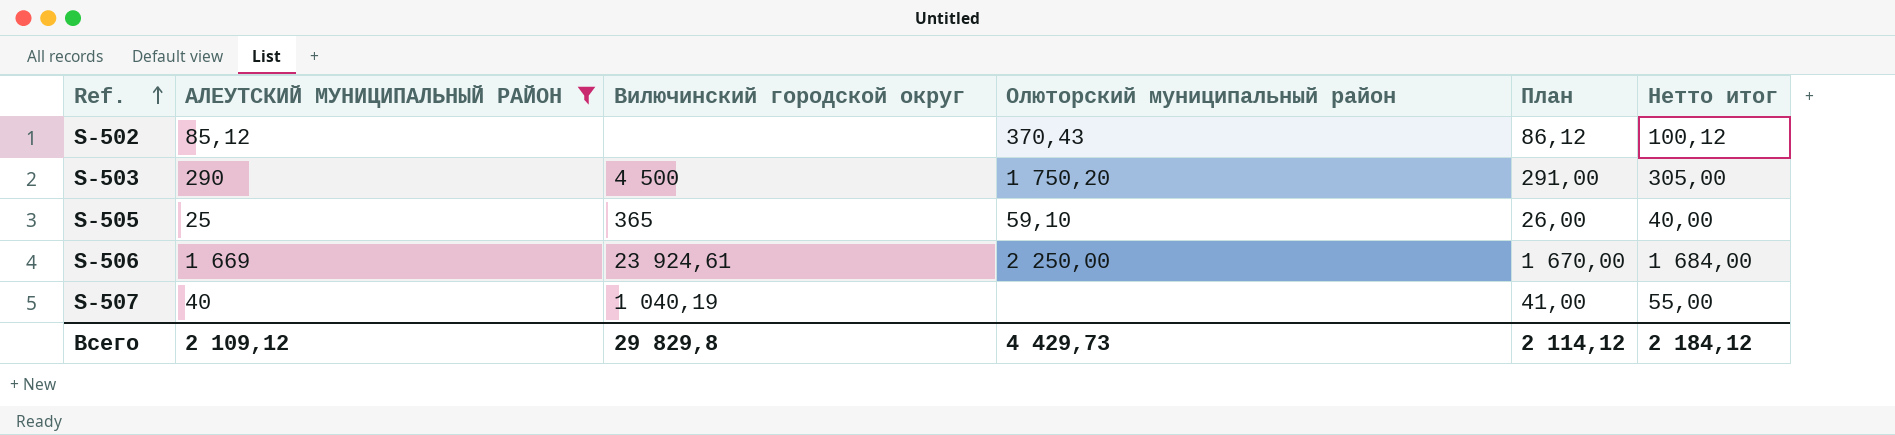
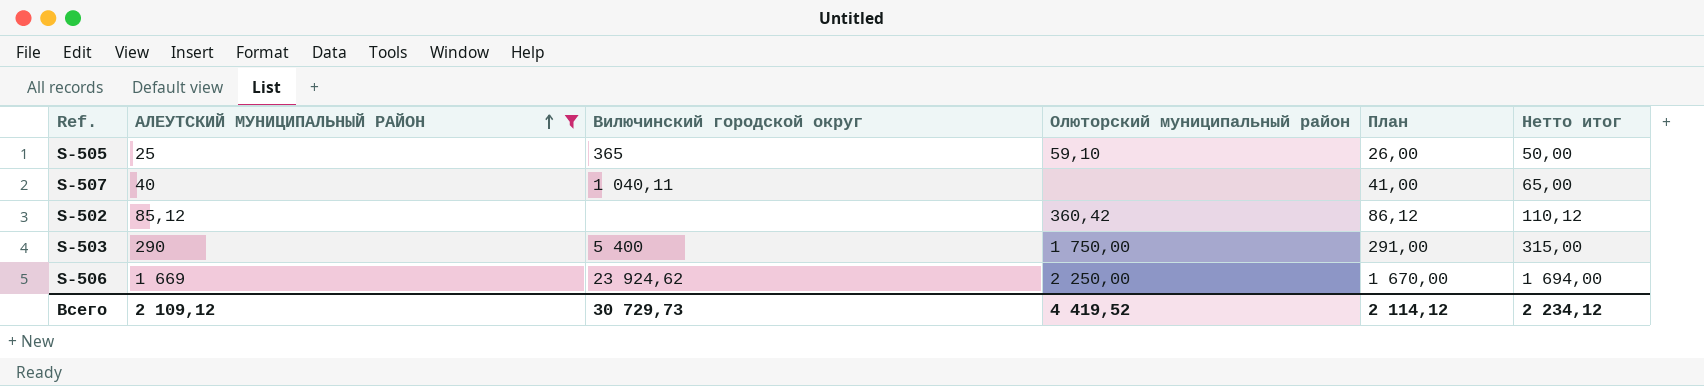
row order: Ref. ascending -> АЛЕУТСКИЙ МУНИЦИПАЛЬНЫЙ РАЙОН ascending
column Нетто итог | formula: [АЛЕУТСКИЙ МУНИЦИПАЛЬНЫЙ РАЙОН] + 15 -> [АЛЕУТСКИЙ МУНИЦИПАЛЬНЫЙ РАЙОН] + 25
S-507 | Вилючинский городской округ: 1 040,19 -> 1 040,11
S-502 | Олюторский муниципальный район: 370,43 -> 360,42
S-503 | Вилючинский городской округ: 4 500 -> 5 400
S-503 | Олюторский муниципальный район: 1 750,20 -> 1 750,00
S-506 | Вилючинский городской округ: 23 924,61 -> 23 924,62
Всего | Вилючинский городской округ: 29 829,8 -> 30 729,73
Всего | Олюторский муниципальный район: 4 429,73 -> 4 419,52
Всего | Нетто итог: 2 184,12 -> 2 234,12

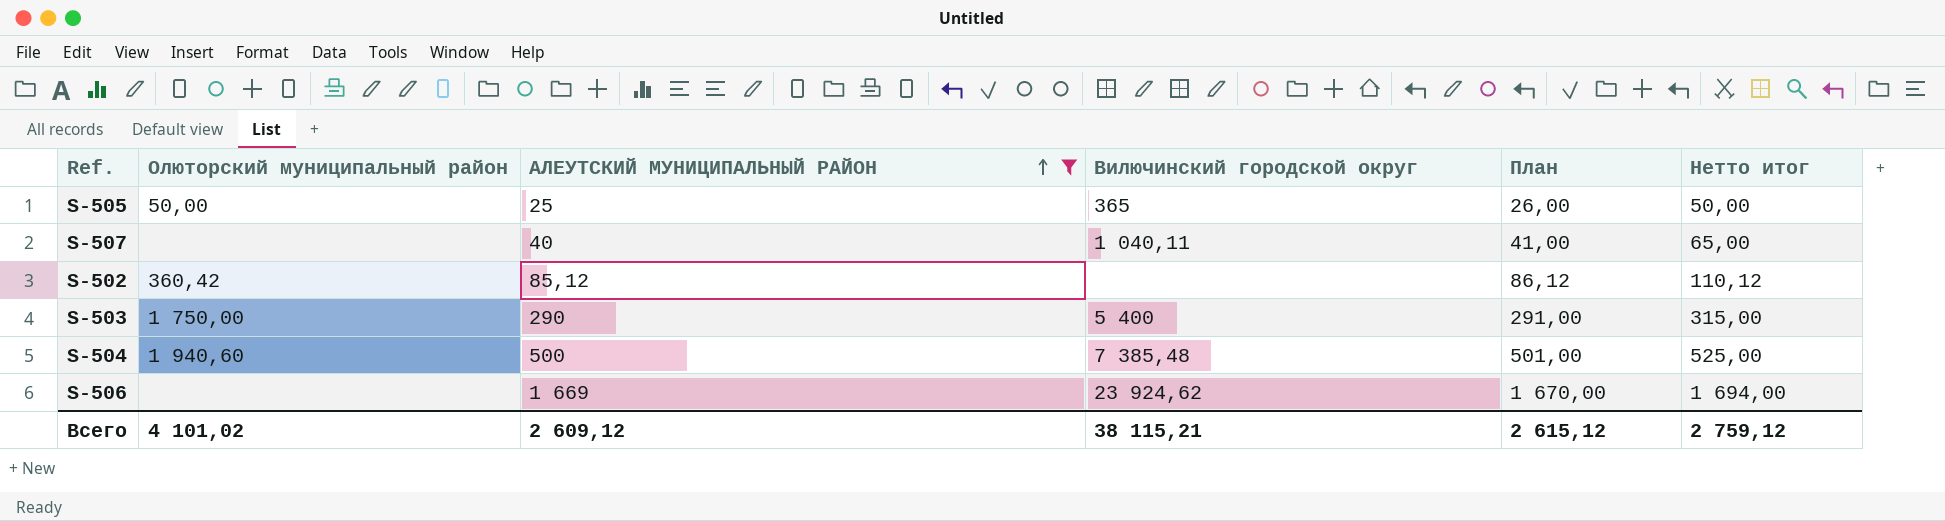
column Олюторский муниципальный район | position: 4 -> 2
S-505 | Олюторский муниципальный район: 59,10 -> 50,00
row S-504: none -> 1 940,60 | 500 | 7 385,48 | 501,00 | 525,00
S-506 | Олюторский муниципальный район: 2 250,00 -> none
Всего | Олюторский муниципальный район: 4 419,52 -> 4 101,02
Всего | АЛЕУТСКИЙ МУНИЦИПАЛЬНЫЙ РАЙОН: 2 109,12 -> 2 609,12
Всего | Вилючинский городской округ: 30 729,73 -> 38 115,21
Всего | План: 2 114,12 -> 2 615,12
Всего | Нетто итог: 2 234,12 -> 2 759,12

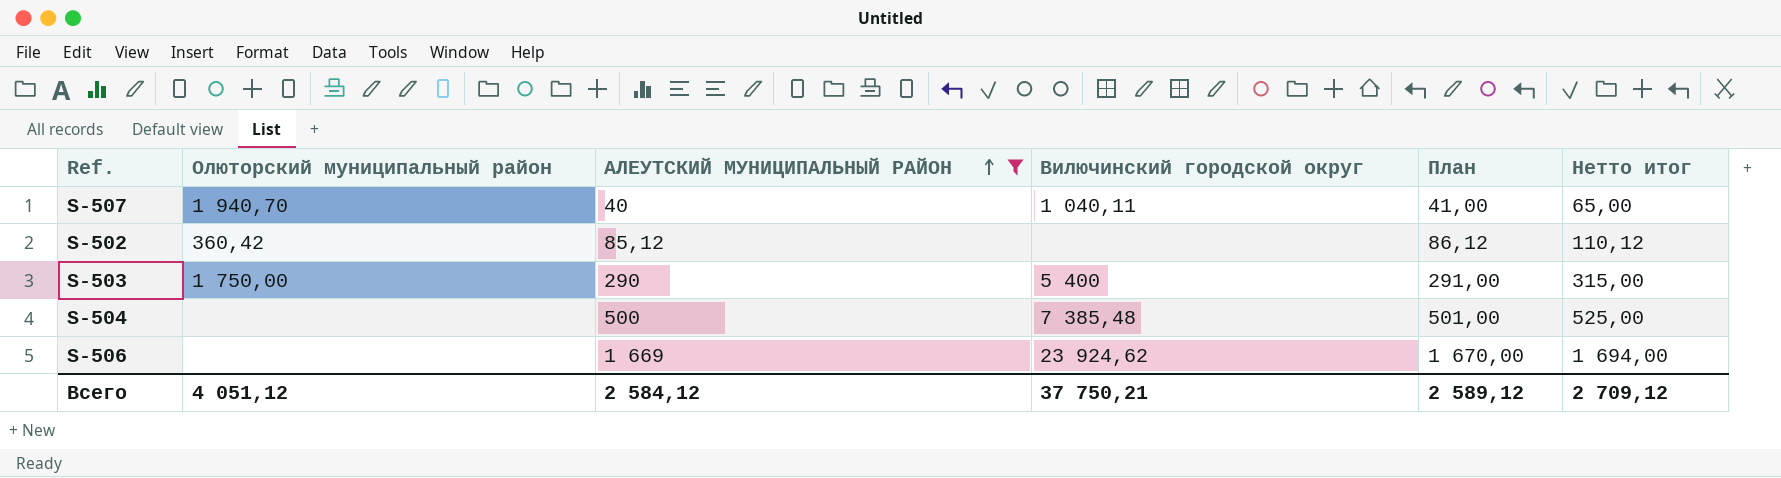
row S-505: 50,00 | 25 | 365 | 26,00 | 50,00 -> none
S-507 | Олюторский муниципальный район: none -> 1 940,70
S-504 | Олюторский муниципальный район: 1 940,60 -> none
Всего | Олюторский муниципальный район: 4 101,02 -> 4 051,12
Всего | АЛЕУТСКИЙ МУНИЦИПАЛЬНЫЙ РАЙОН: 2 609,12 -> 2 584,12
Всего | Вилючинский городской округ: 38 115,21 -> 37 750,21
Всего | План: 2 615,12 -> 2 589,12
Всего | Нетто итог: 2 759,12 -> 2 709,12

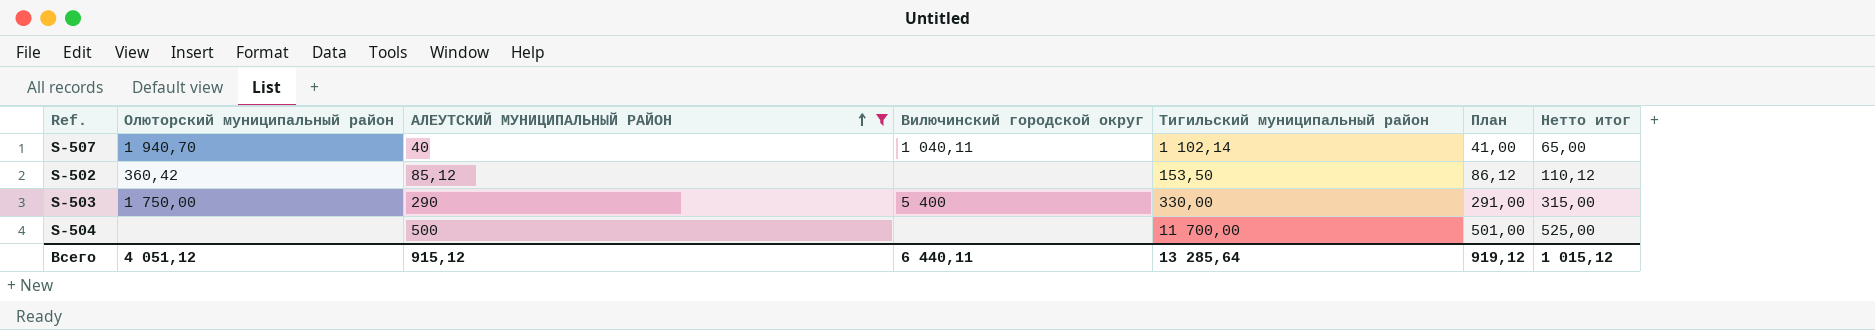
column Тигильский муниципальный район | position: none -> 5
row S-506: none | 1 669 | 23 924,62 | 1 670,00 | 1 694,00 -> none
S-504 | Вилючинский городской округ: 7 385,48 -> none
Всего | АЛЕУТСКИЙ МУНИЦИПАЛЬНЫЙ РАЙОН: 2 584,12 -> 915,12
Всего | Вилючинский городской округ: 37 750,21 -> 6 440,11
Всего | План: 2 589,12 -> 919,12
Всего | Нетто итог: 2 709,12 -> 1 015,12

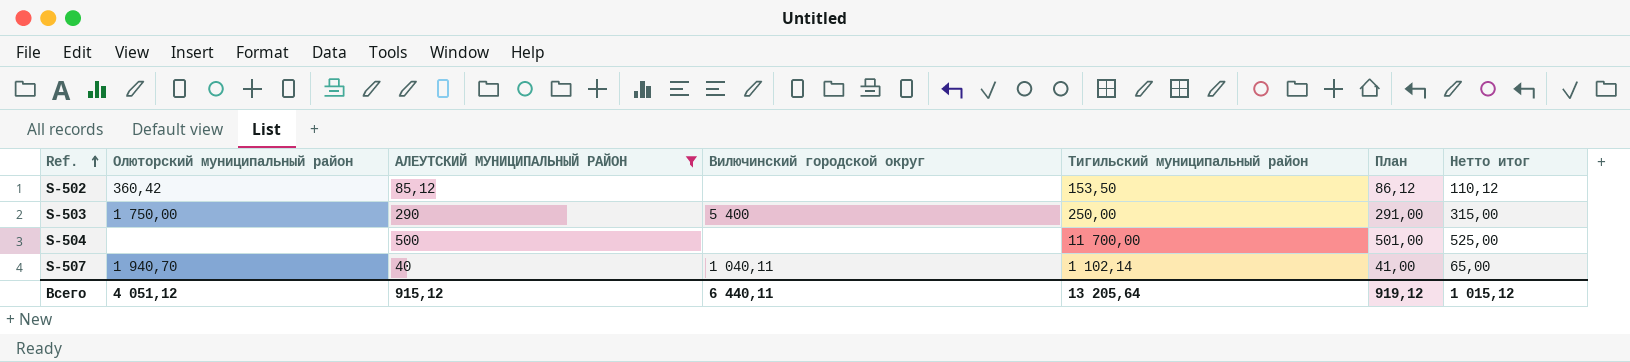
row order: АЛЕУТСКИЙ МУНИЦИПАЛЬНЫЙ РАЙОН ascending -> Ref. ascending
S-503 | Тигильский муниципальный район: 330,00 -> 250,00
Всего | Тигильский муниципальный район: 13 285,64 -> 13 205,64

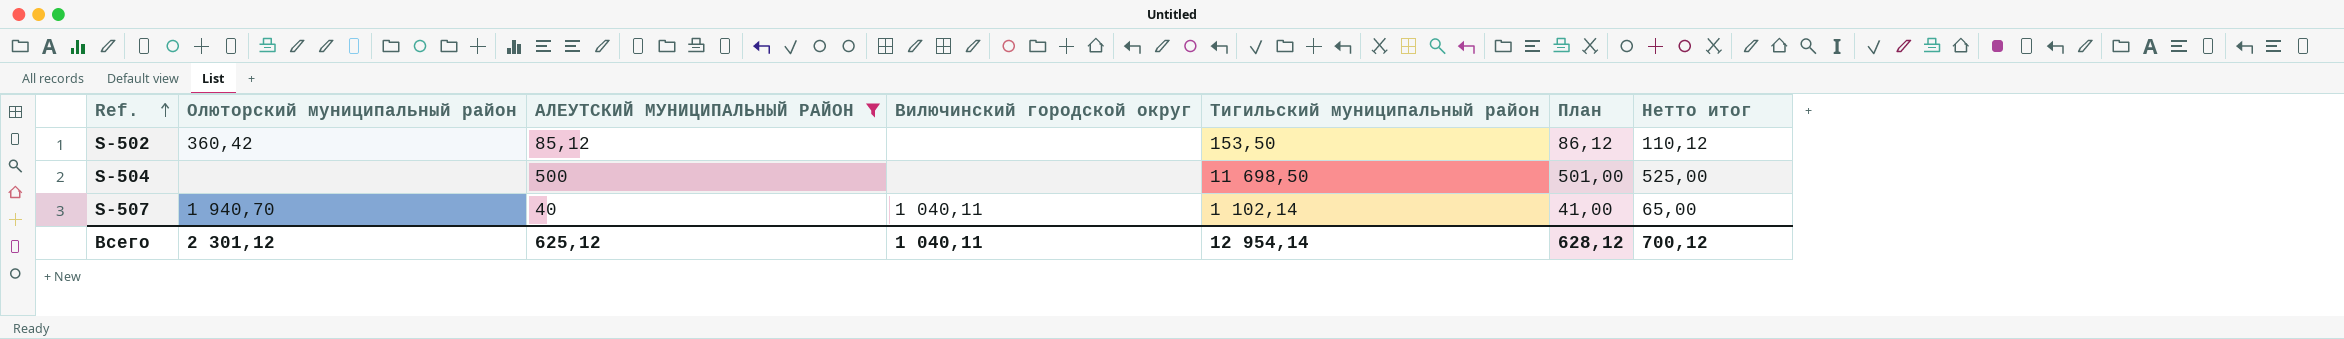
row S-503: 1 750,00 | 290 | 5 400 | 250,00 | 291,00 | 315,00 -> none
S-504 | Тигильский муниципальный район: 11 700,00 -> 11 698,50
Всего | Олюторский муниципальный район: 4 051,12 -> 2 301,12
Всего | АЛЕУТСКИЙ МУНИЦИПАЛЬНЫЙ РАЙОН: 915,12 -> 625,12
Всего | Вилючинский городской округ: 6 440,11 -> 1 040,11
Всего | Тигильский муниципальный район: 13 205,64 -> 12 954,14
Всего | План: 919,12 -> 628,12
Всего | Нетто итог: 1 015,12 -> 700,12

